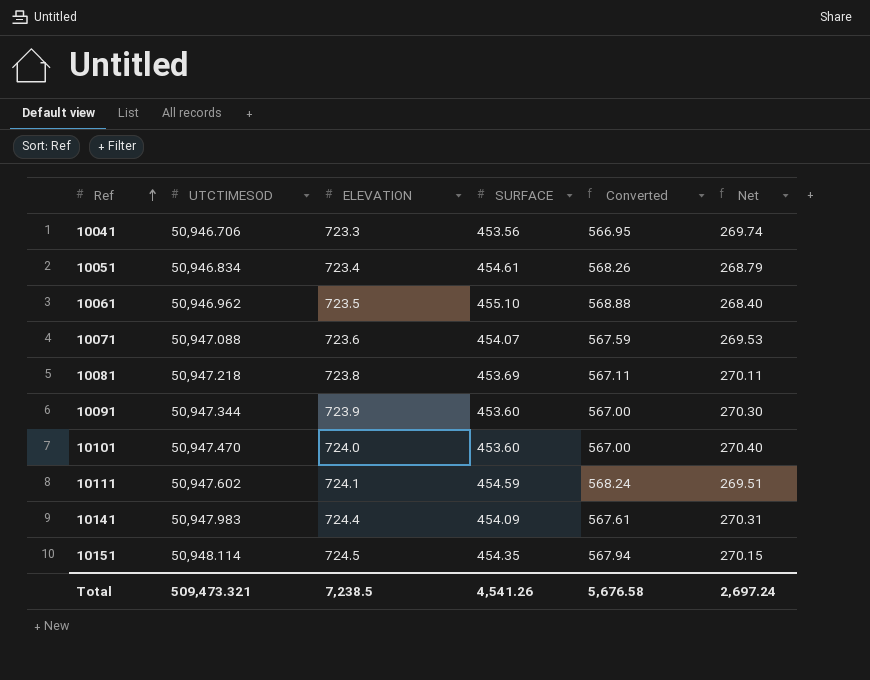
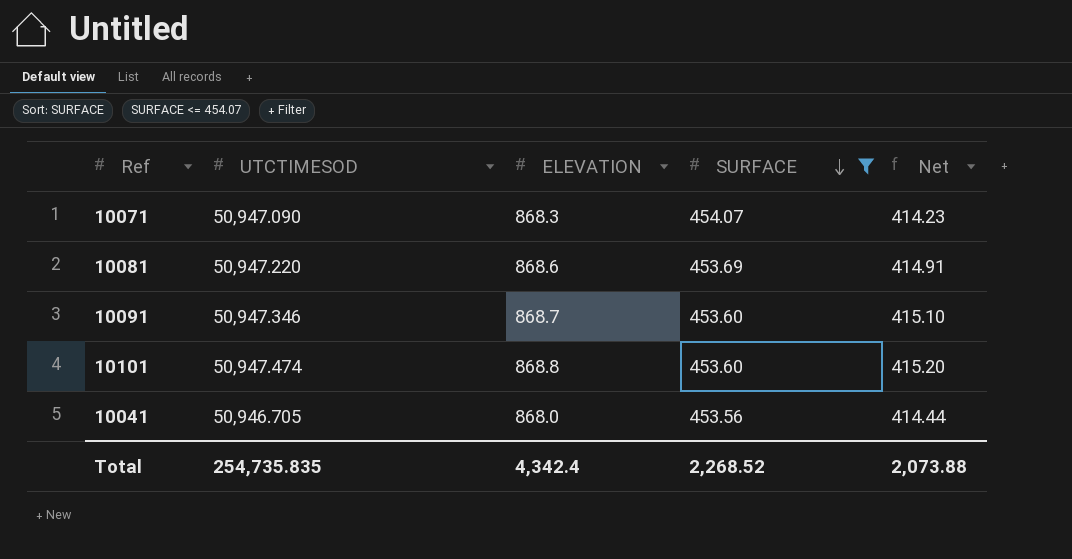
filter: none -> SURFACE <= 454.07
row order: Ref ascending -> SURFACE descending
column Converted | formula: [SURFACE] * 1.25 -> none
10071 | UTCTIMESOD: 50,947.088 -> 50,947.090
10071 | ELEVATION: 723.6 -> 868.3
10071 | Net: 269.53 -> 414.23
10081 | UTCTIMESOD: 50,947.218 -> 50,947.220
10081 | ELEVATION: 723.8 -> 868.6
10081 | Net: 270.11 -> 414.91
10091 | UTCTIMESOD: 50,947.344 -> 50,947.346
10091 | ELEVATION: 723.9 -> 868.7
10091 | Net: 270.30 -> 415.10
10101 | UTCTIMESOD: 50,947.470 -> 50,947.474
10101 | ELEVATION: 724.0 -> 868.8
10101 | Net: 270.40 -> 415.20
10041 | UTCTIMESOD: 50,946.706 -> 50,946.705
10041 | ELEVATION: 723.3 -> 868.0
10041 | Net: 269.74 -> 414.44
Total | UTCTIMESOD: 509,473.321 -> 254,735.835
Total | ELEVATION: 7,238.5 -> 4,342.4
Total | SURFACE: 4,541.26 -> 2,268.52
Total | Net: 2,697.24 -> 2,073.88

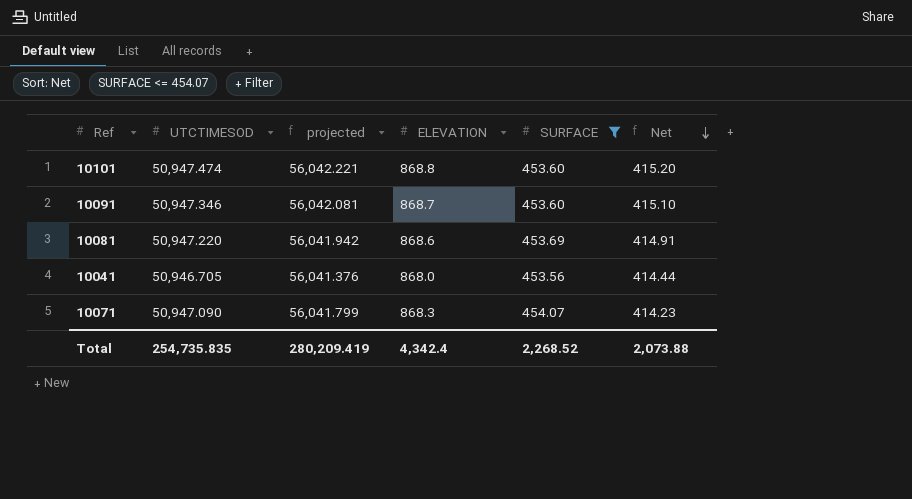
row order: SURFACE descending -> Net descending
column projected | formula: none -> [UTCTIMESOD] * 1.1

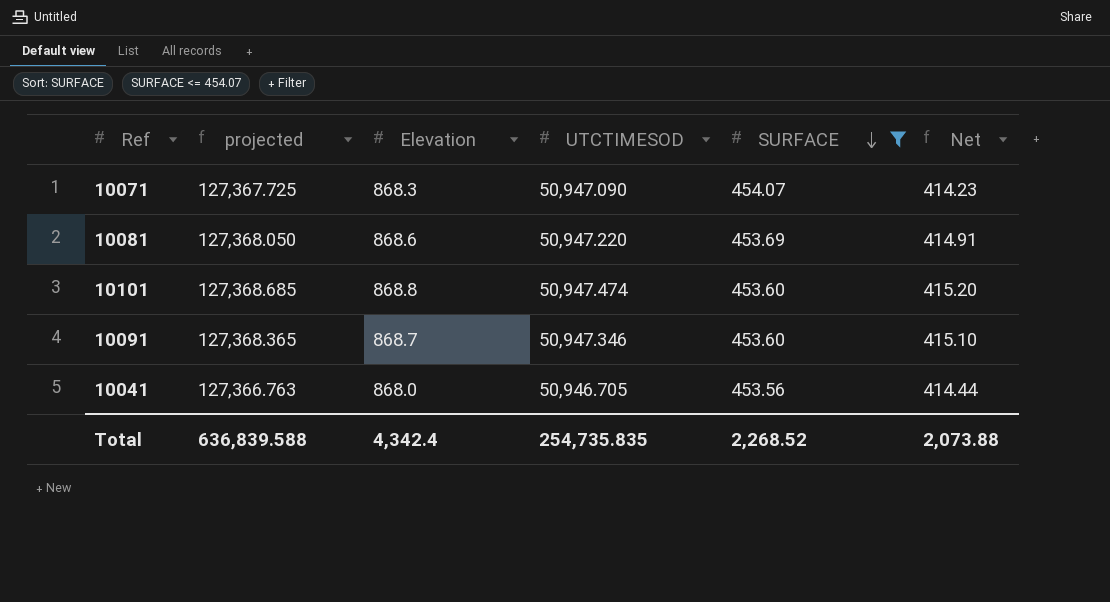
row order: Net descending -> SURFACE descending
column projected | formula: [UTCTIMESOD] * 1.1 -> [UTCTIMESOD] * 2.5
column name: ELEVATION -> Elevation
column UTCTIMESOD | position: 2 -> 4
Total | projected: 280,209.419 -> 636,839.588

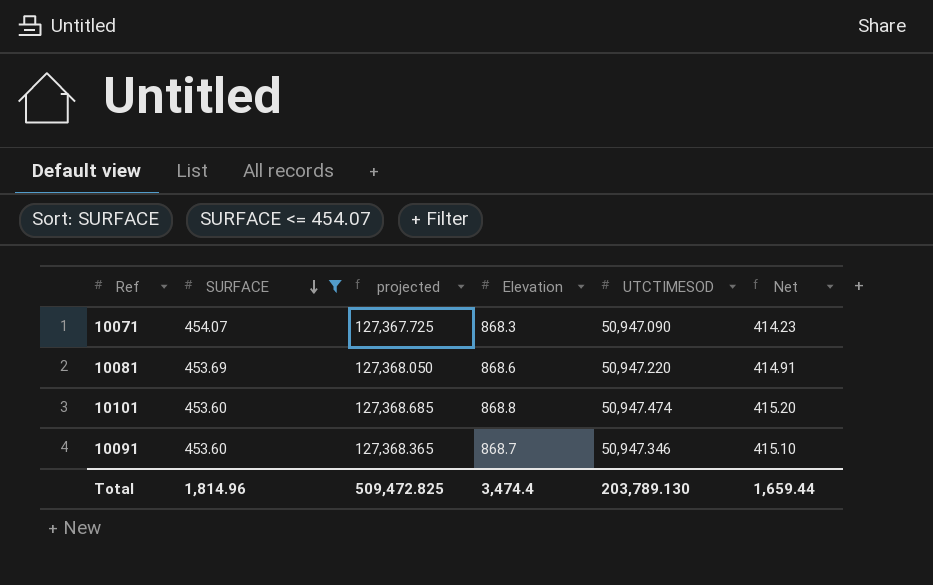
column SURFACE | position: 5 -> 2
row 10041: 127,366.763 | 868.0 | 50,946.705 | 453.56 | 414.44 -> none
Total | SURFACE: 2,268.52 -> 1,814.96
Total | projected: 636,839.588 -> 509,472.825
Total | Elevation: 4,342.4 -> 3,474.4
Total | UTCTIMESOD: 254,735.835 -> 203,789.130
Total | Net: 2,073.88 -> 1,659.44

